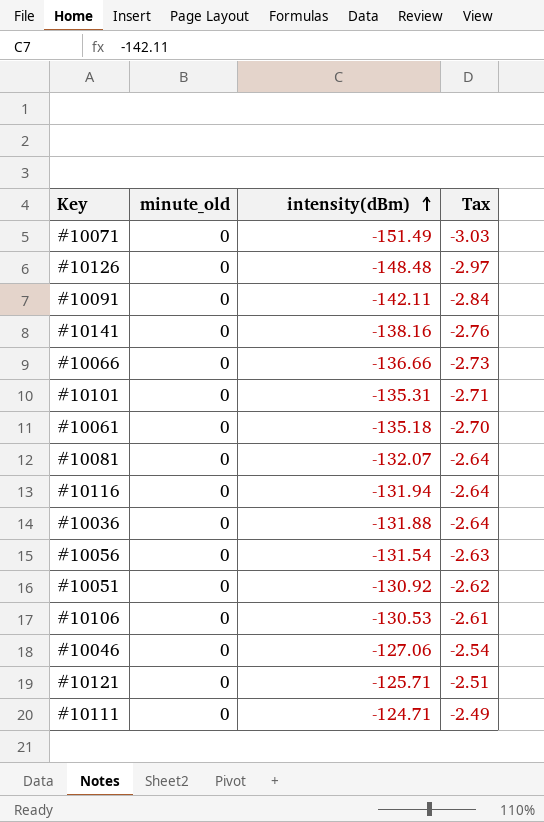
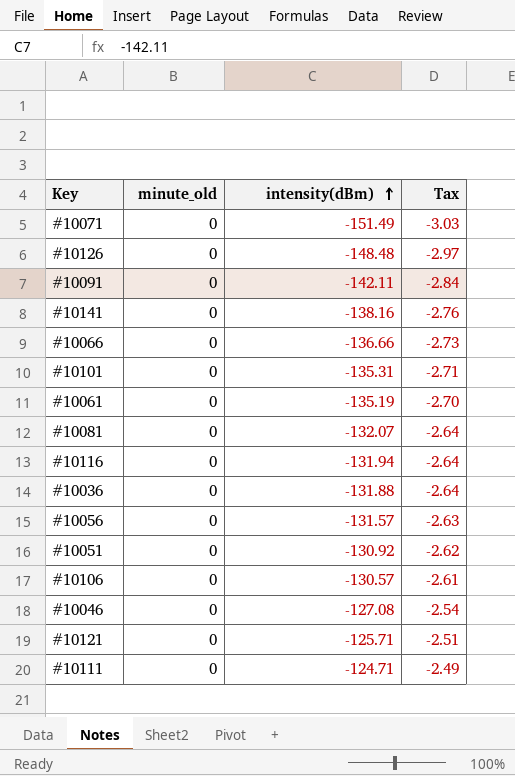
#10061 | intensity(dBm): -135.18 -> -135.19
#10056 | intensity(dBm): -131.54 -> -131.57
#10106 | intensity(dBm): -130.53 -> -130.57
#10046 | intensity(dBm): -127.06 -> -127.08

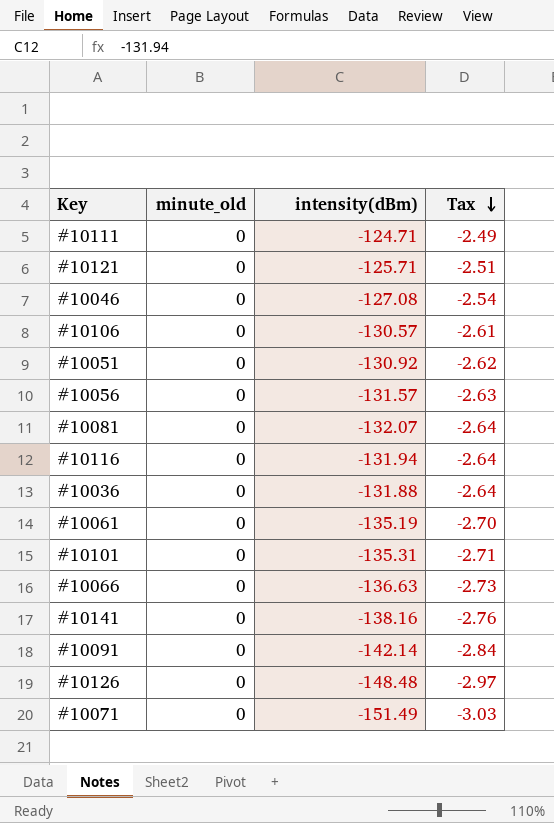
row order: intensity(dBm) ascending -> Tax descending
#10066 | intensity(dBm): -136.66 -> -136.63
#10091 | intensity(dBm): -142.11 -> -142.14

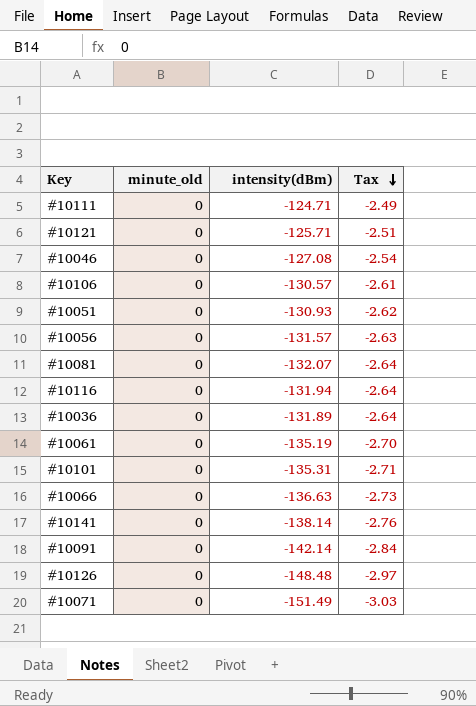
#10051 | intensity(dBm): -130.92 -> -130.93
#10036 | intensity(dBm): -131.88 -> -131.89
#10141 | intensity(dBm): -138.16 -> -138.14

